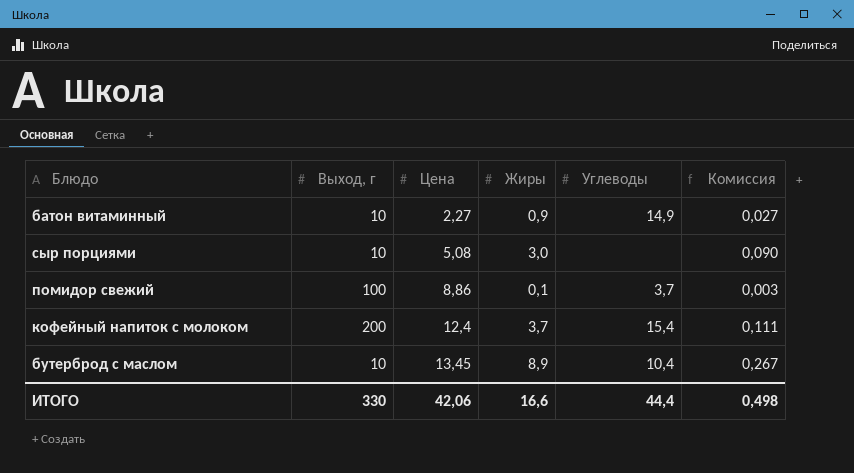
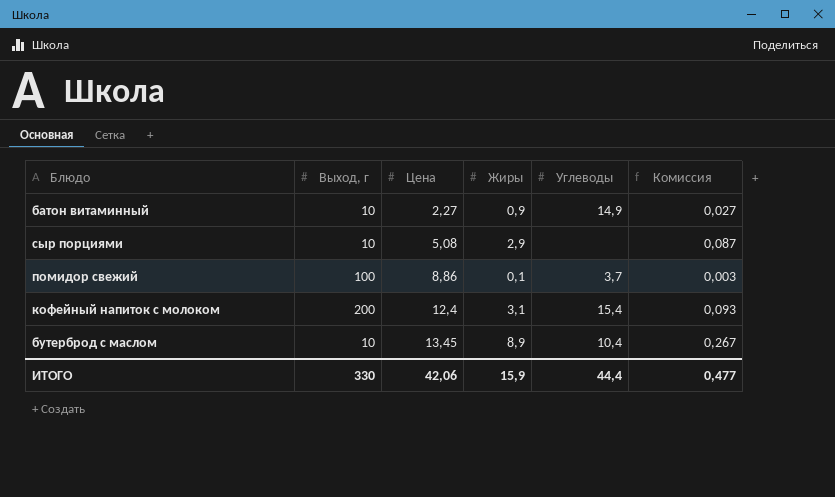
сыр порциями | Жиры: 3,0 -> 2,9
сыр порциями | Комиссия: 0,090 -> 0,087
кофейный напиток с молоком | Жиры: 3,7 -> 3,1
кофейный напиток с молоком | Комиссия: 0,111 -> 0,093
ИТОГО | Жиры: 16,6 -> 15,9
ИТОГО | Комиссия: 0,498 -> 0,477

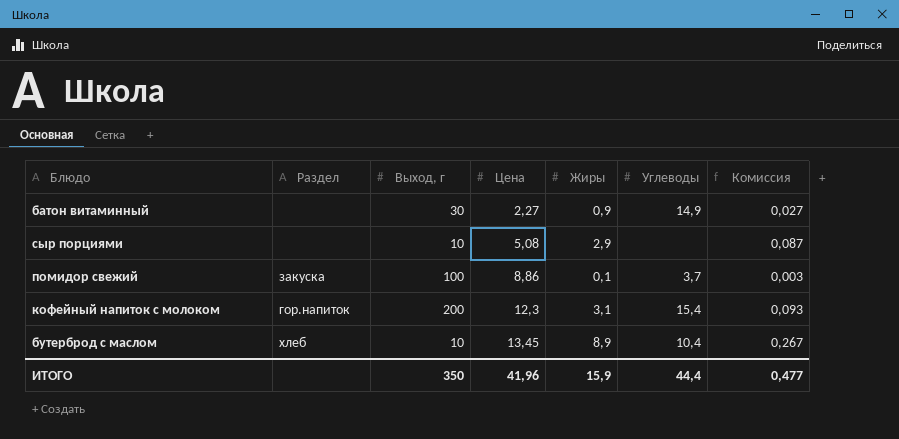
column Раздел | position: none -> 2
батон витаминный | Выход, г: 10 -> 30
кофейный напиток с молоком | Цена: 12,4 -> 12,3
ИТОГО | Выход, г: 330 -> 350
ИТОГО | Цена: 42,06 -> 41,96

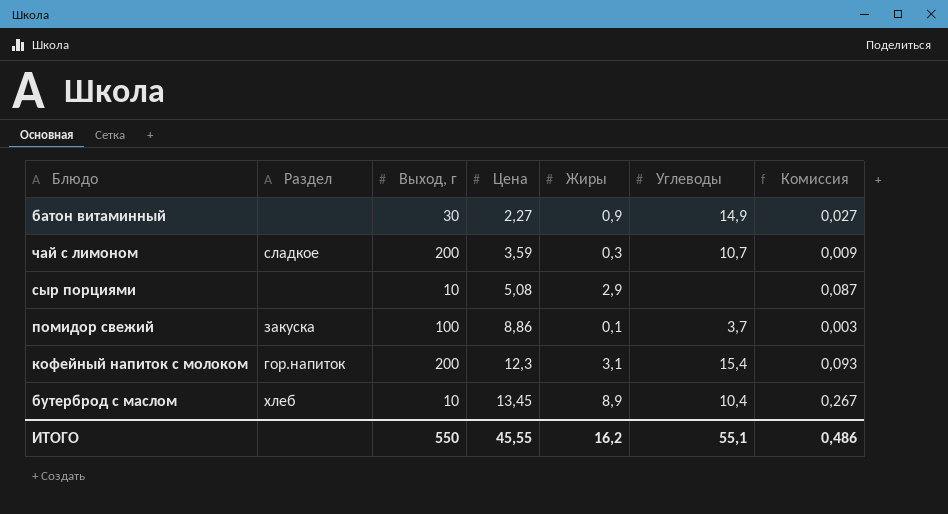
row чай с лимоном: none -> сладкое | 200 | 3,59 | 0,3 | 10,7 | 0,009
ИТОГО | Выход, г: 350 -> 550
ИТОГО | Цена: 41,96 -> 45,55
ИТОГО | Жиры: 15,9 -> 16,2
ИТОГО | Углеводы: 44,4 -> 55,1
ИТОГО | Комиссия: 0,477 -> 0,486

